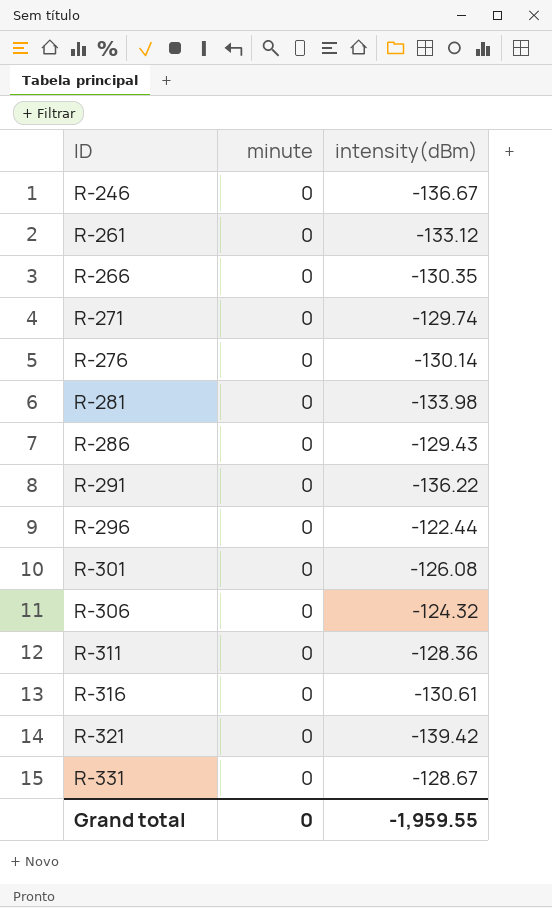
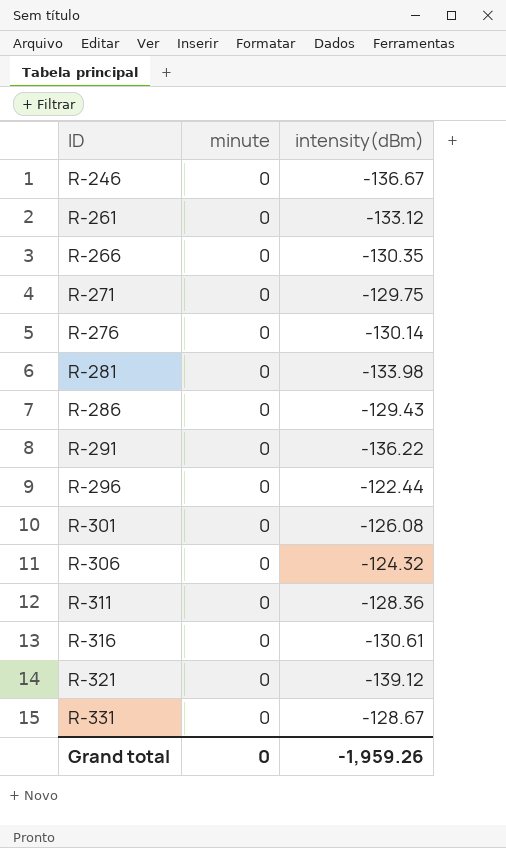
R-271 | intensity(dBm): -129.74 -> -129.75
R-321 | intensity(dBm): -139.42 -> -139.12
Grand total | intensity(dBm): -1,959.55 -> -1,959.26

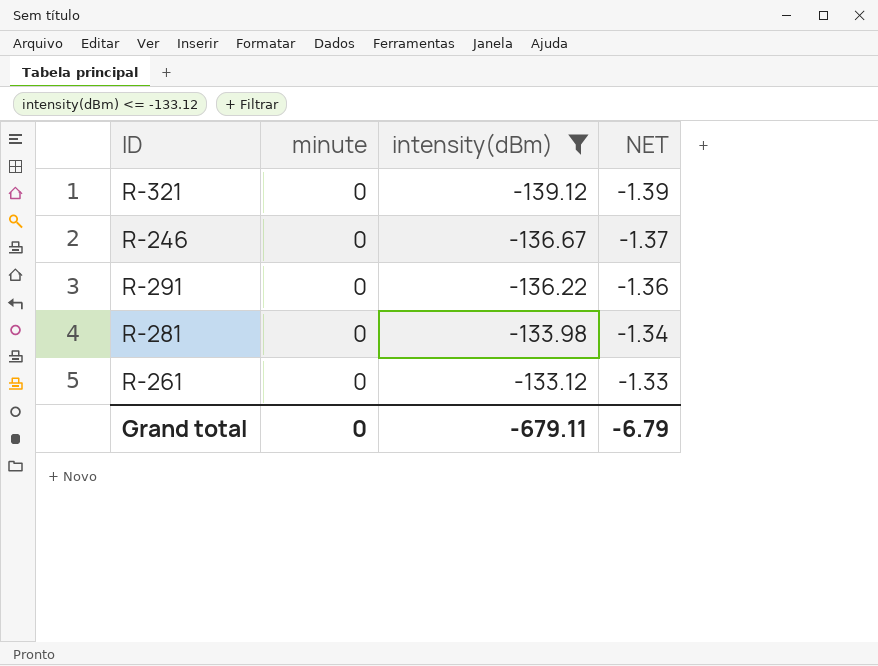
filter: none -> intensity(dBm) <= -133.12
row order: ID ascending -> intensity(dBm) ascending
column NET | formula: none -> [intensity(dBm)] * 0.01
Grand total | intensity(dBm): -1,959.26 -> -679.11

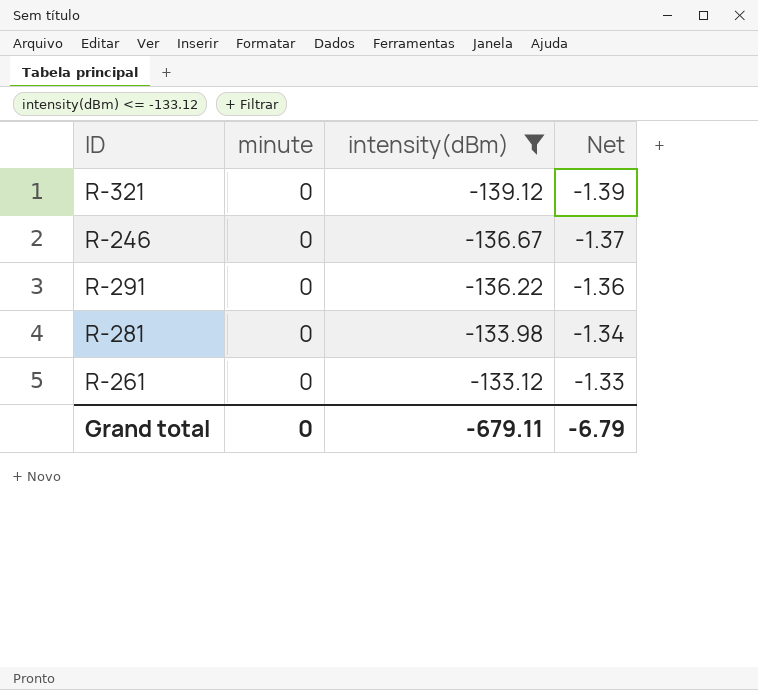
column name: NET -> Net

